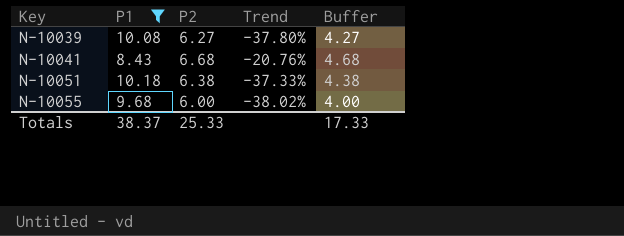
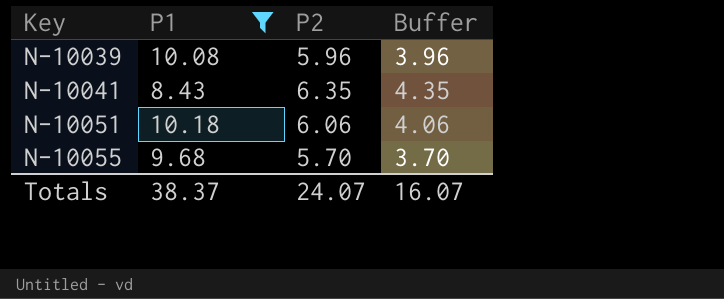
column Trend | formula: ([P2] - [P1]) / [P1] -> none
N-10039 | P2: 6.27 -> 5.96
N-10039 | Buffer: 4.27 -> 3.96
N-10041 | P2: 6.68 -> 6.35
N-10041 | Buffer: 4.68 -> 4.35
N-10051 | P2: 6.38 -> 6.06
N-10051 | Buffer: 4.38 -> 4.06
N-10055 | P2: 6.00 -> 5.70
N-10055 | Buffer: 4.00 -> 3.70
Totals | P2: 25.33 -> 24.07
Totals | Buffer: 17.33 -> 16.07

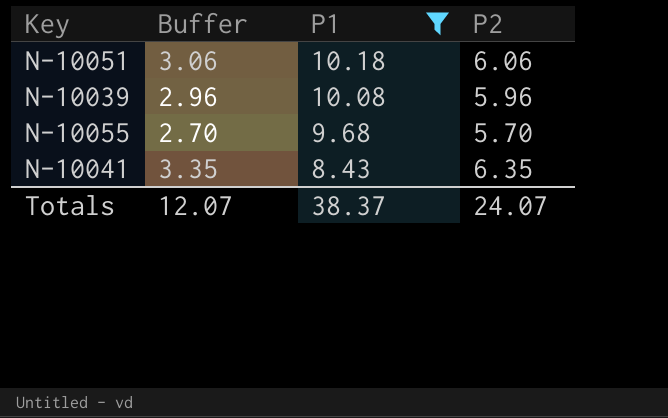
row order: Key ascending -> P1 descending
column Buffer | formula: [P2] - 2 -> [P2] - 3
column Buffer | position: 4 -> 2
Totals | Buffer: 16.07 -> 12.07

